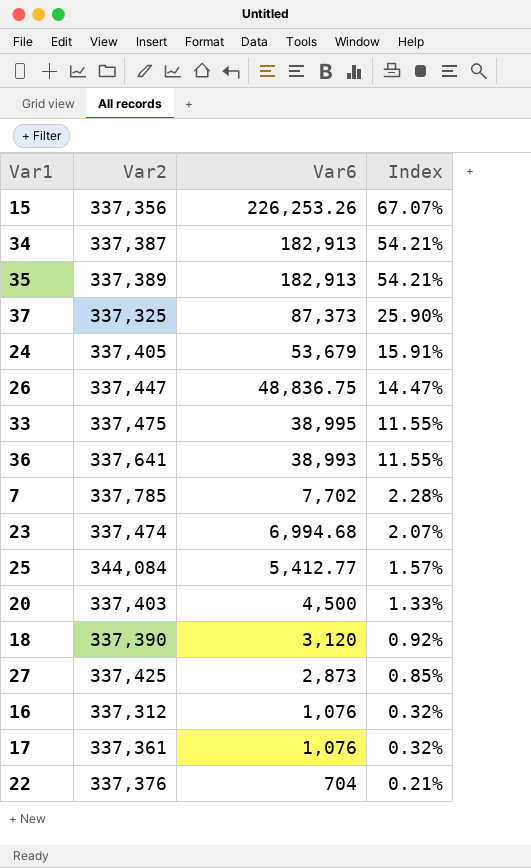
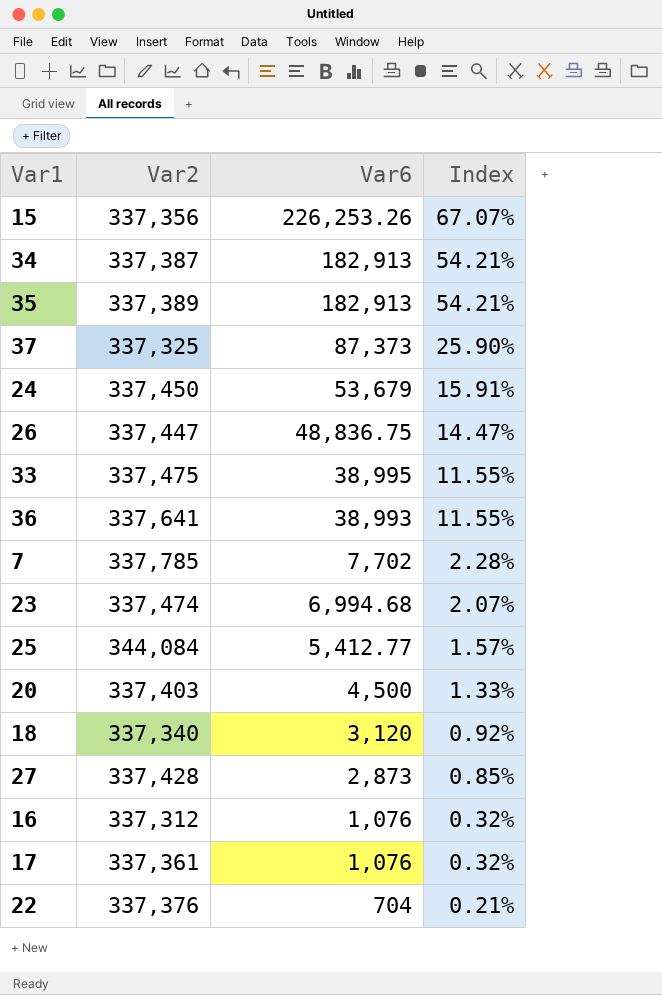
24 | Var2: 337,405 -> 337,450
18 | Var2: 337,390 -> 337,340
27 | Var2: 337,425 -> 337,428

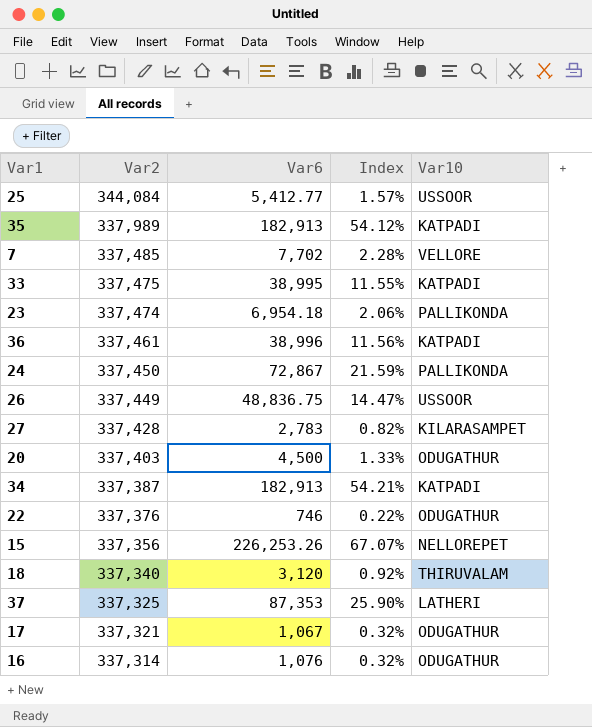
row order: Var6 descending -> Var2 descending
column Var10 | position: none -> 5
35 | Var2: 337,389 -> 337,989
35 | Index: 54.21% -> 54.12%
7 | Var2: 337,785 -> 337,485
23 | Var6: 6,994.68 -> 6,954.18
23 | Index: 2.07% -> 2.06%
36 | Var2: 337,641 -> 337,461
36 | Var6: 38,993 -> 38,996
36 | Index: 11.55% -> 11.56%
24 | Var6: 53,679 -> 72,867
24 | Index: 15.91% -> 21.59%
26 | Var2: 337,447 -> 337,449
27 | Var6: 2,873 -> 2,783
27 | Index: 0.85% -> 0.82%
22 | Var6: 704 -> 746
22 | Index: 0.21% -> 0.22%
37 | Var6: 87,373 -> 87,353
17 | Var2: 337,361 -> 337,321
17 | Var6: 1,076 -> 1,067
16 | Var2: 337,312 -> 337,314

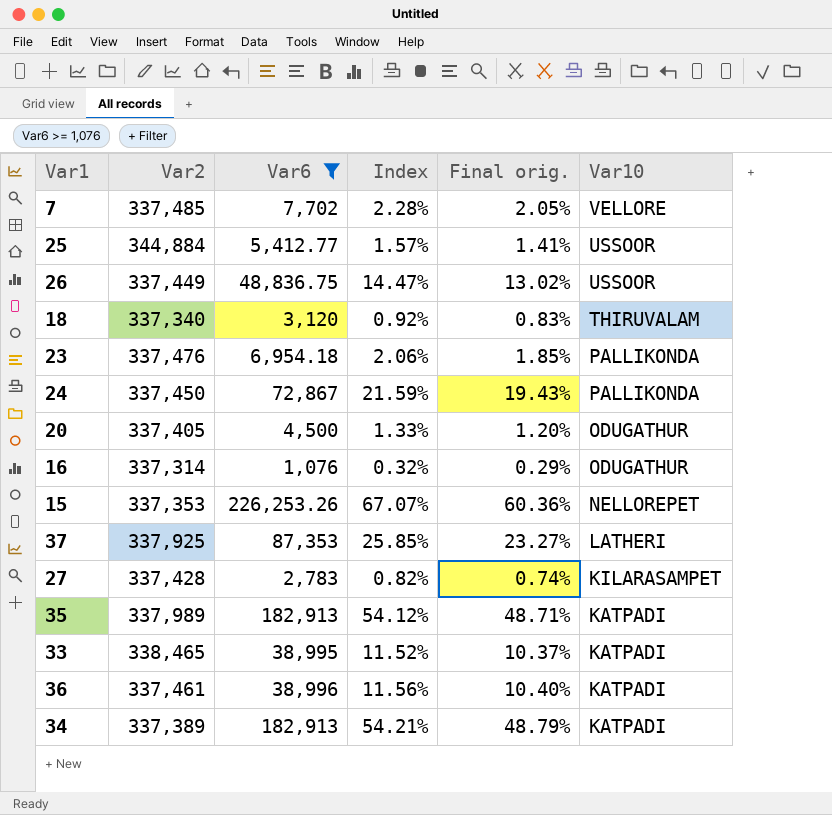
filter: none -> Var6 >= 1,076
row order: Var2 descending -> Var10 descending
column Final orig. | formula: none -> [Index] * 0.9
25 | Var2: 344,084 -> 344,884
23 | Var2: 337,474 -> 337,476
20 | Var2: 337,403 -> 337,405
15 | Var2: 337,356 -> 337,353
37 | Var2: 337,325 -> 337,925
37 | Index: 25.90% -> 25.85%
33 | Var2: 337,475 -> 338,465
33 | Index: 11.55% -> 11.52%
34 | Var2: 337,387 -> 337,389

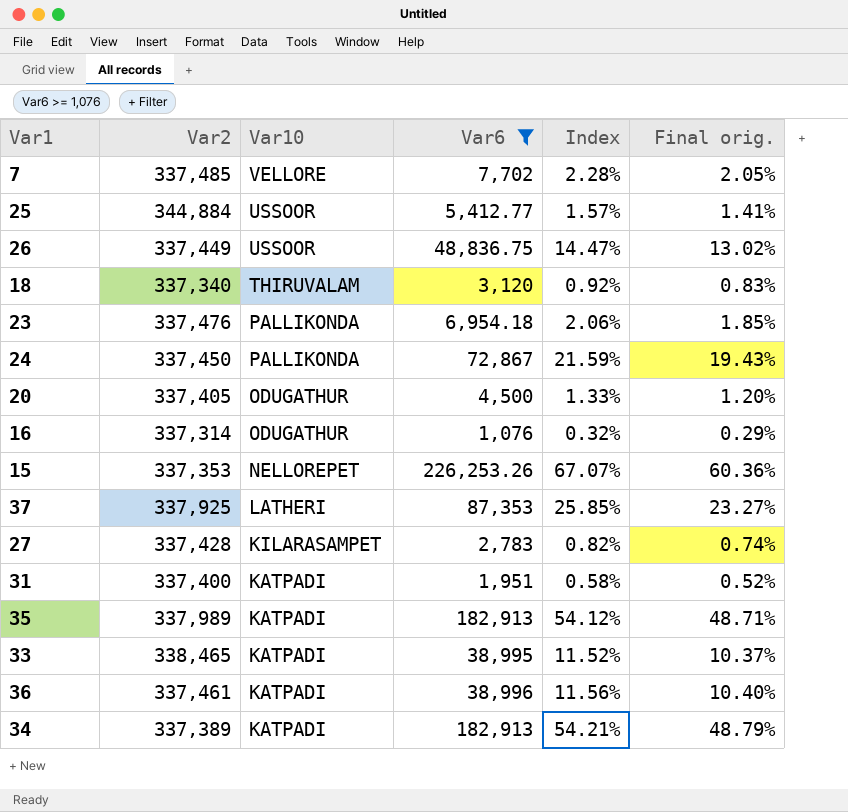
column Var10 | position: 6 -> 3
row 31: none -> 337,400 | KATPADI | 1,951 | 0.58% | 0.52%

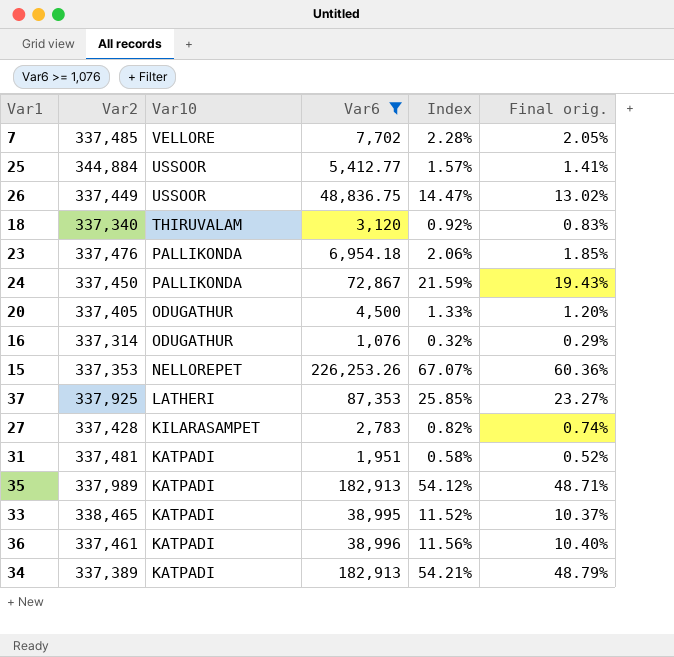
31 | Var2: 337,400 -> 337,481

